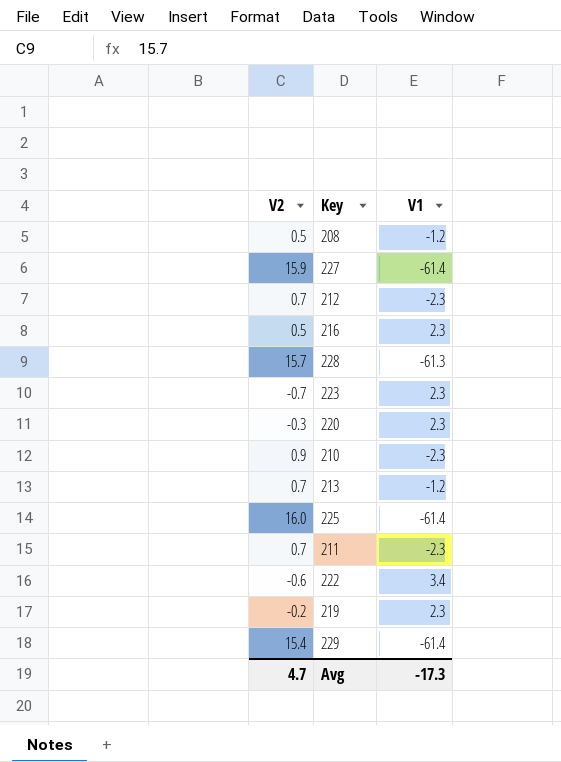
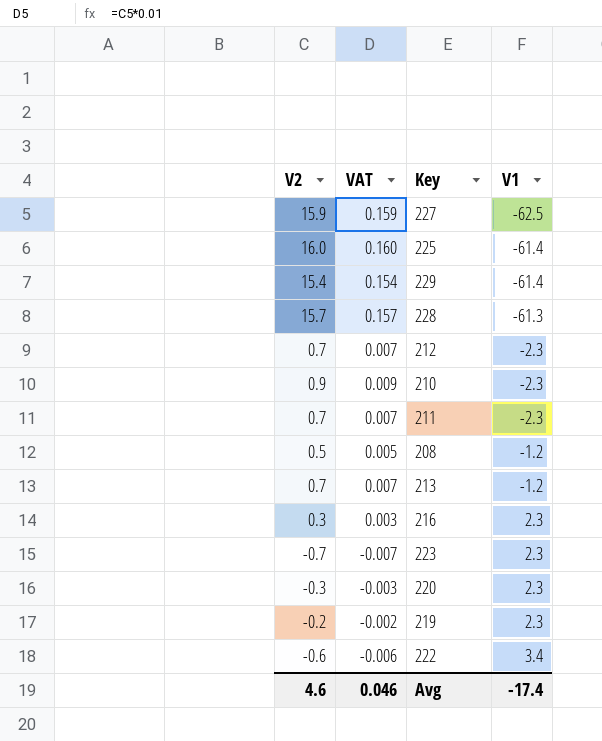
row order: none -> V1 ascending
column VAT | formula: none -> [V2] * 0.01
227 | V1: -61.4 -> -62.5
216 | V2: 0.5 -> 0.3
Avg | V2: 4.7 -> 4.6
Avg | V1: -17.3 -> -17.4

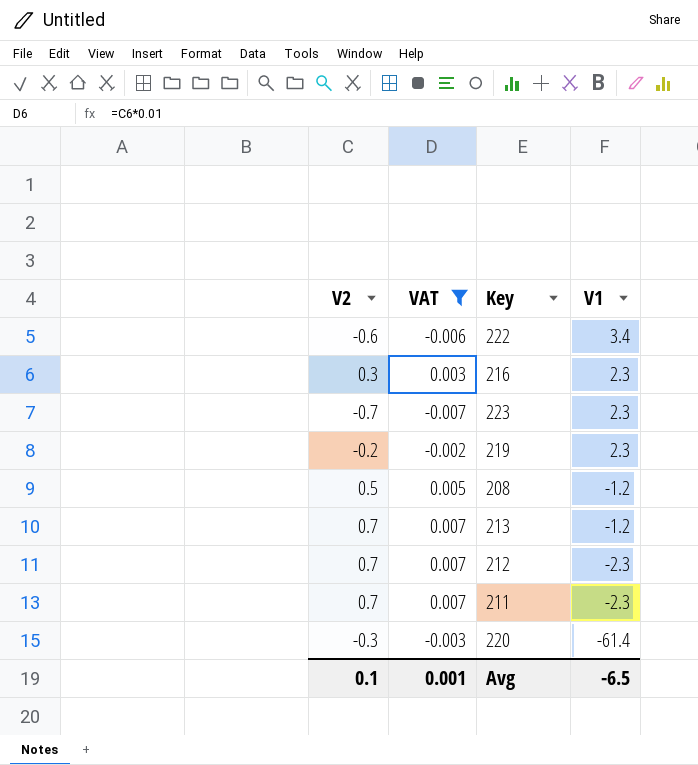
filter: none -> VAT <= 0.007
row order: V1 ascending -> V1 descending
220 | V1: 2.3 -> -61.4
Avg | V2: 4.6 -> 0.1
Avg | VAT: 0.046 -> 0.001
Avg | V1: -17.4 -> -6.5

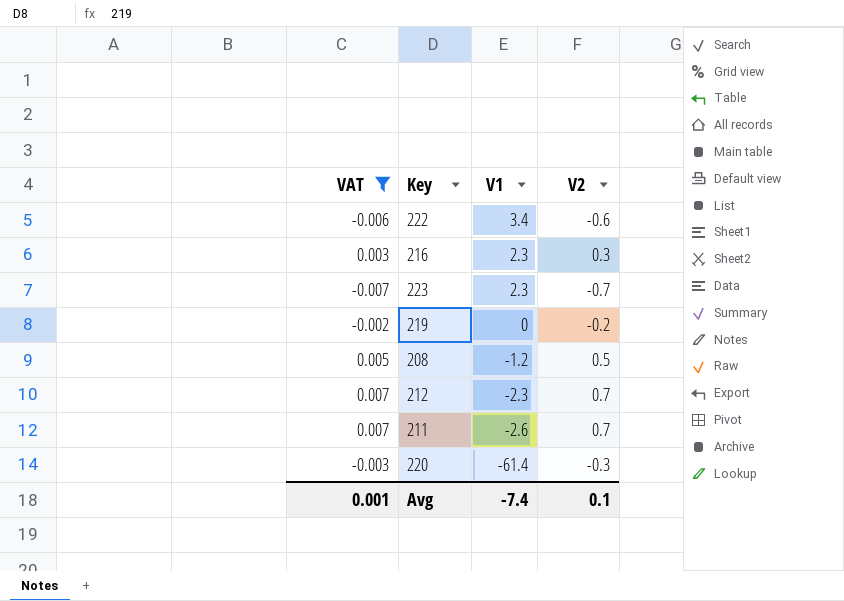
column V2 | position: 1 -> 4
row 213: 0.7 | 0.007 | -1.2 -> none
219 | V1: 2.3 -> 0
211 | V1: -2.3 -> -2.6
Avg | V1: -6.5 -> -7.4

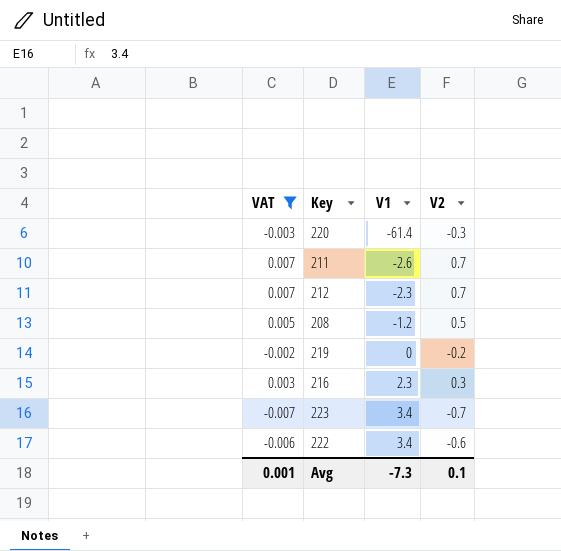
row order: V1 descending -> V1 ascending
223 | V1: 2.3 -> 3.4
Avg | V1: -7.4 -> -7.3

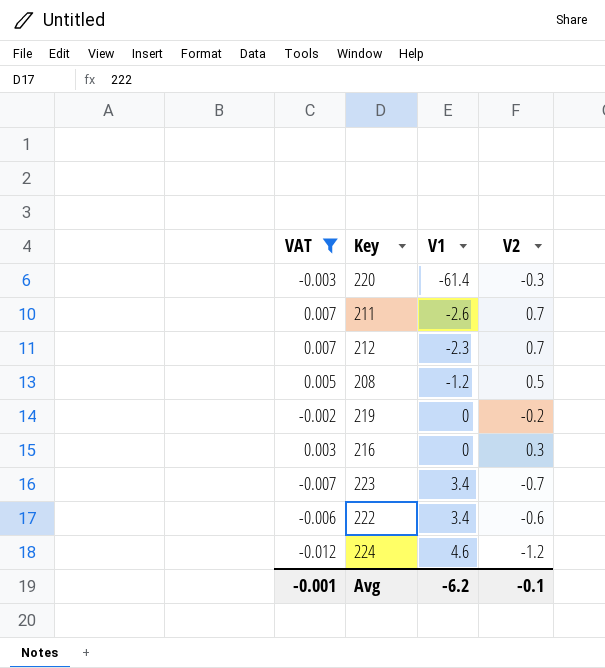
216 | V1: 2.3 -> 0
row 224: none -> -0.012 | 4.6 | -1.2
Avg | VAT: 0.001 -> -0.001
Avg | V1: -7.3 -> -6.2
Avg | V2: 0.1 -> -0.1

